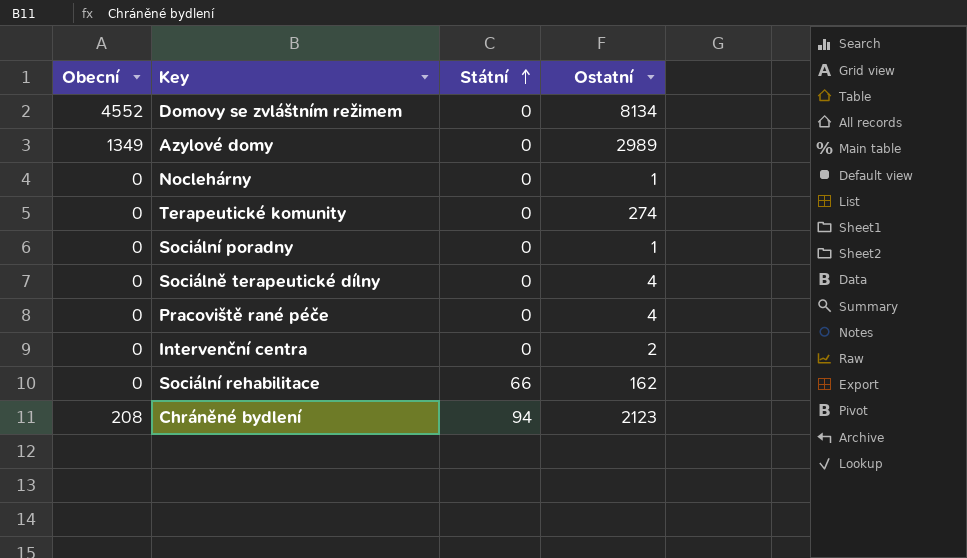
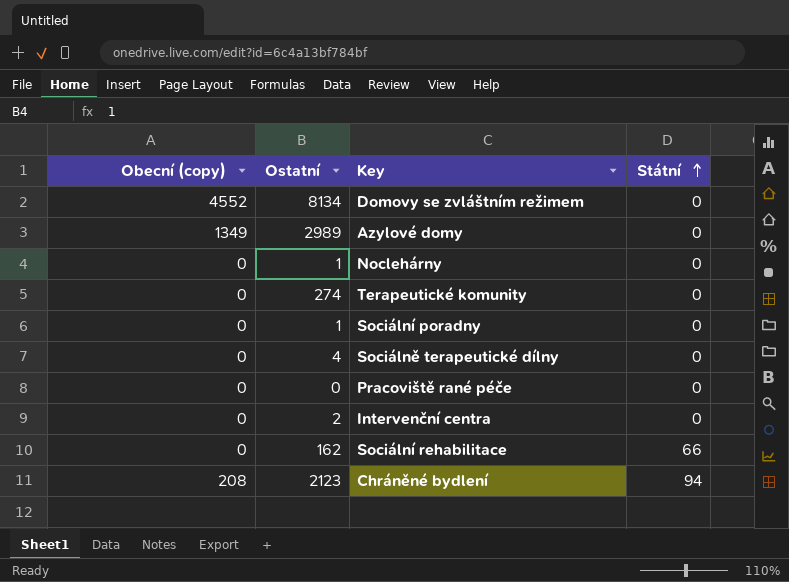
column name: Obecní -> Obecní (copy)
column Ostatní | position: 4 -> 2
Pracoviště rané péče | Ostatní: 4 -> 0

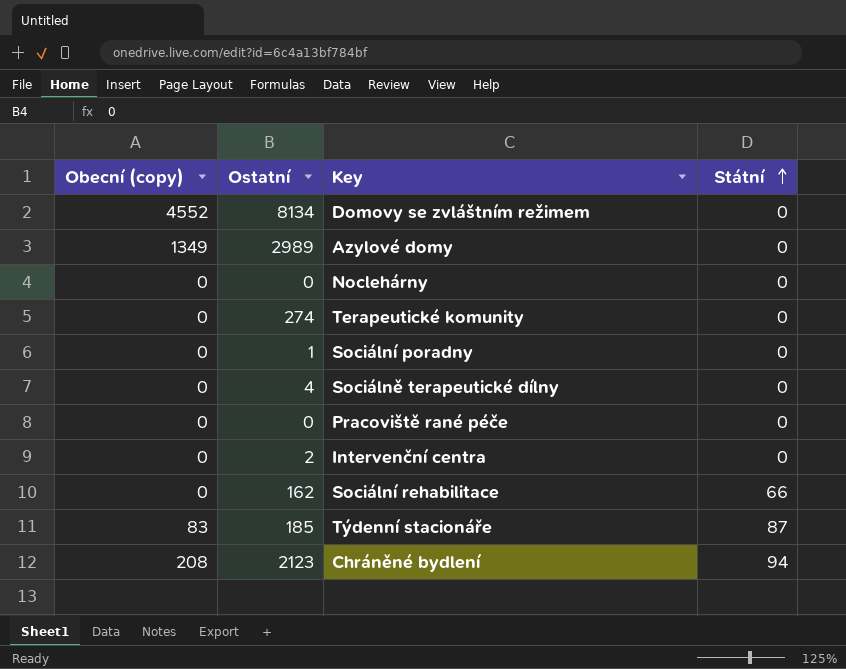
Noclehárny | Ostatní: 1 -> 0
row Týdenní stacionáře: none -> 83 | 185 | 87

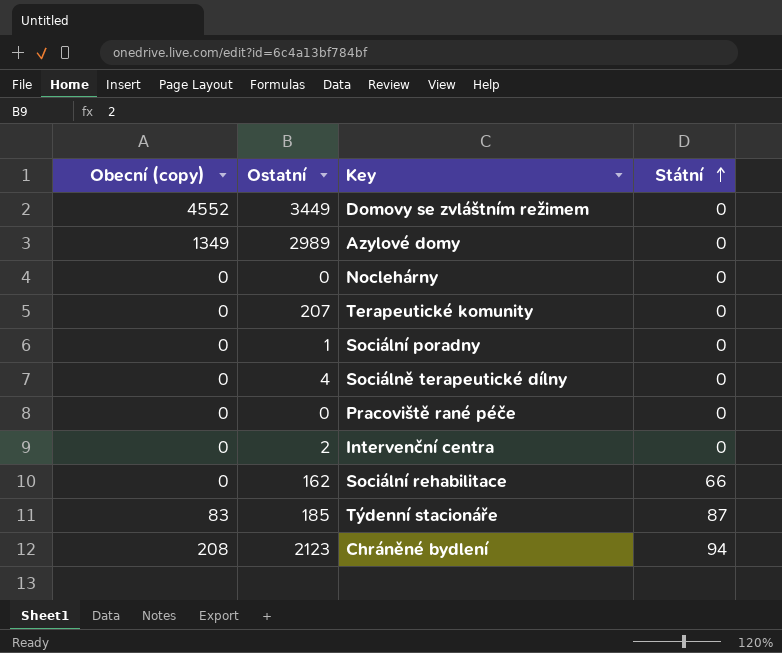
Domovy se zvláštním režimem | Ostatní: 8134 -> 3449
Terapeutické komunity | Ostatní: 274 -> 207

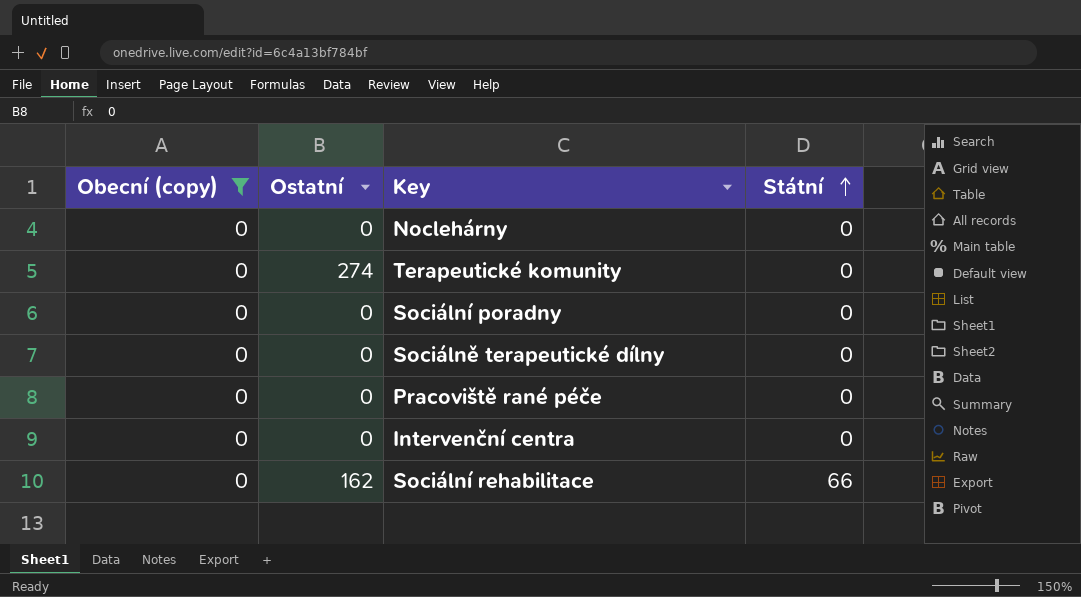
filter: none -> Obecní (copy) = 0
Terapeutické komunity | Ostatní: 207 -> 274
Sociální poradny | Ostatní: 1 -> 0
Sociálně terapeutické dílny | Ostatní: 4 -> 0
Intervenční centra | Ostatní: 2 -> 0

